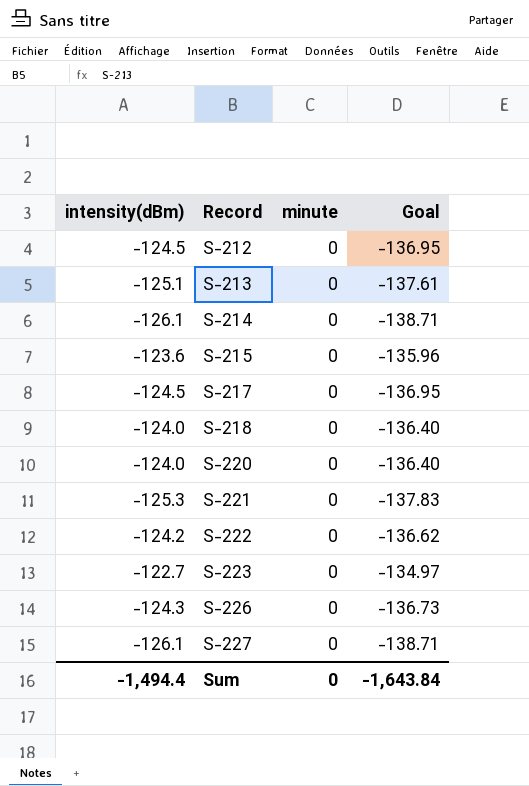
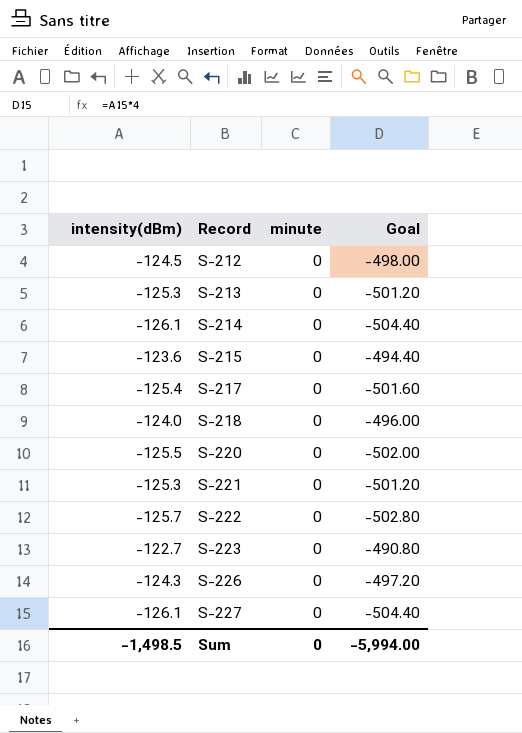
column Goal | formula: [intensity(dBm)] * 1.1 -> [intensity(dBm)] * 4
S-213 | intensity(dBm): -125.1 -> -125.3
S-217 | intensity(dBm): -124.5 -> -125.4
S-220 | intensity(dBm): -124.0 -> -125.5
S-222 | intensity(dBm): -124.2 -> -125.7
Sum | intensity(dBm): -1,494.4 -> -1,498.5
Sum | Goal: -1,643.84 -> -5,994.00

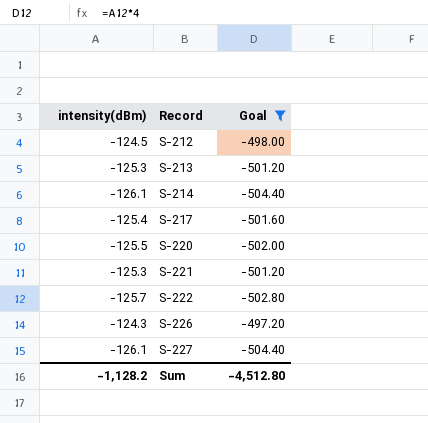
filter: none -> Goal <= -497.20
column minute | position: 3 -> none
Sum | intensity(dBm): -1,498.5 -> -1,128.2
Sum | Goal: -5,994.00 -> -4,512.80

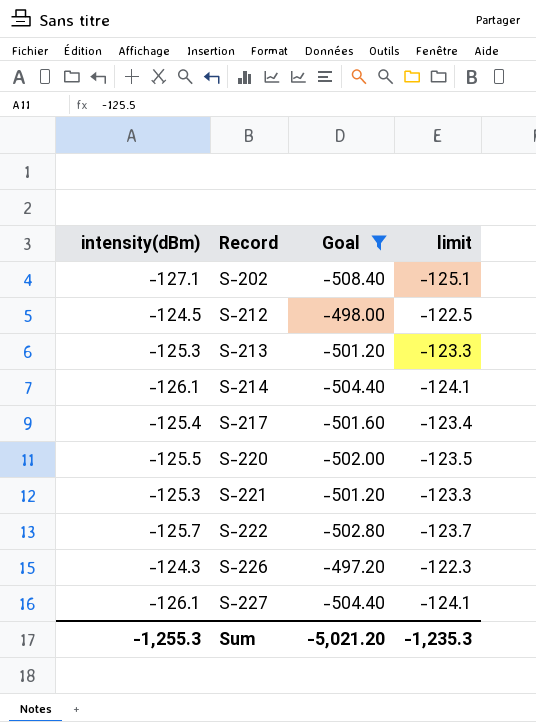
column limit | formula: none -> [intensity(dBm)] + 2
row S-202: none -> -127.1 | -508.40 | -125.1
Sum | intensity(dBm): -1,128.2 -> -1,255.3
Sum | Goal: -4,512.80 -> -5,021.20

